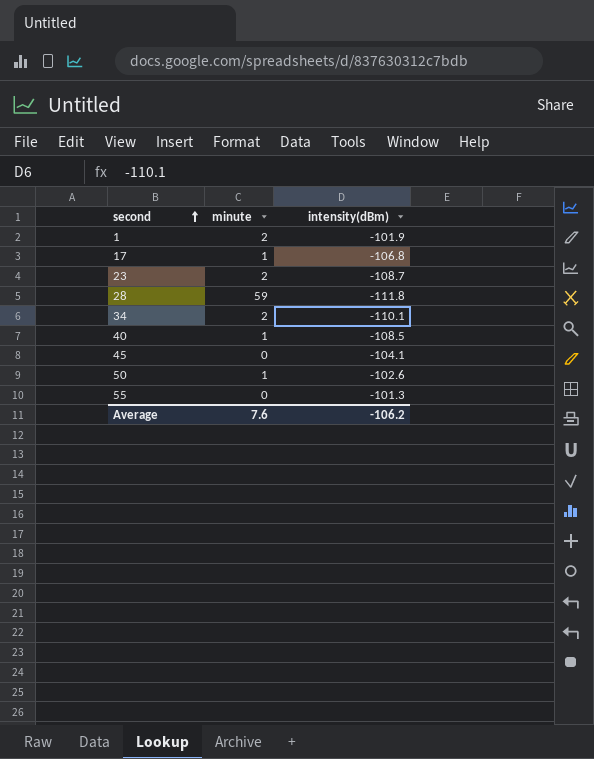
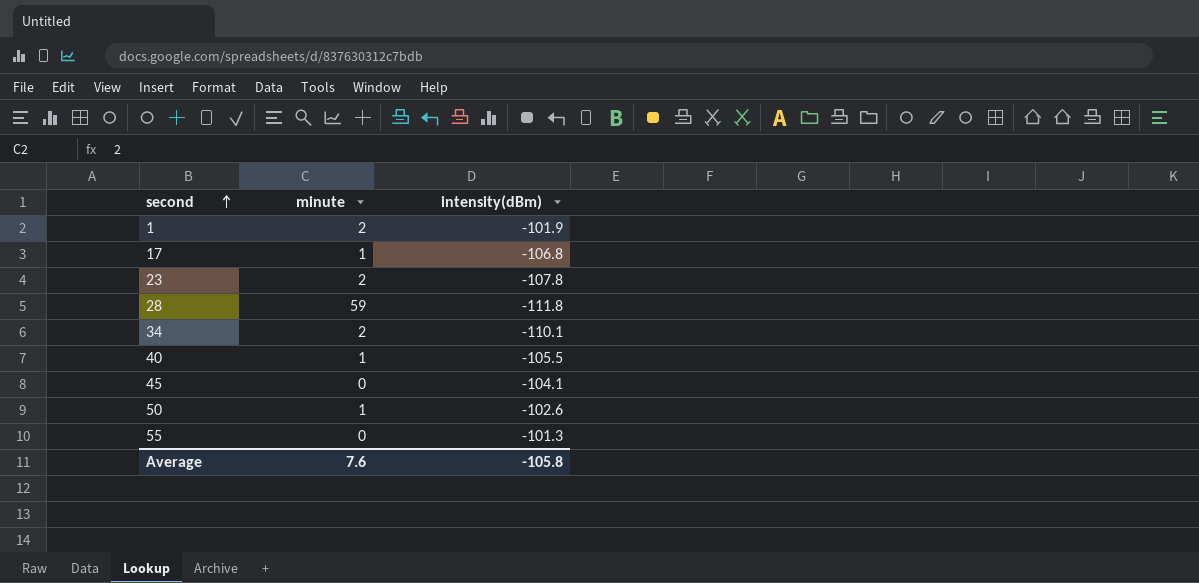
23 | intensity(dBm): -108.7 -> -107.8
40 | intensity(dBm): -108.5 -> -105.5
Average | intensity(dBm): -106.2 -> -105.8

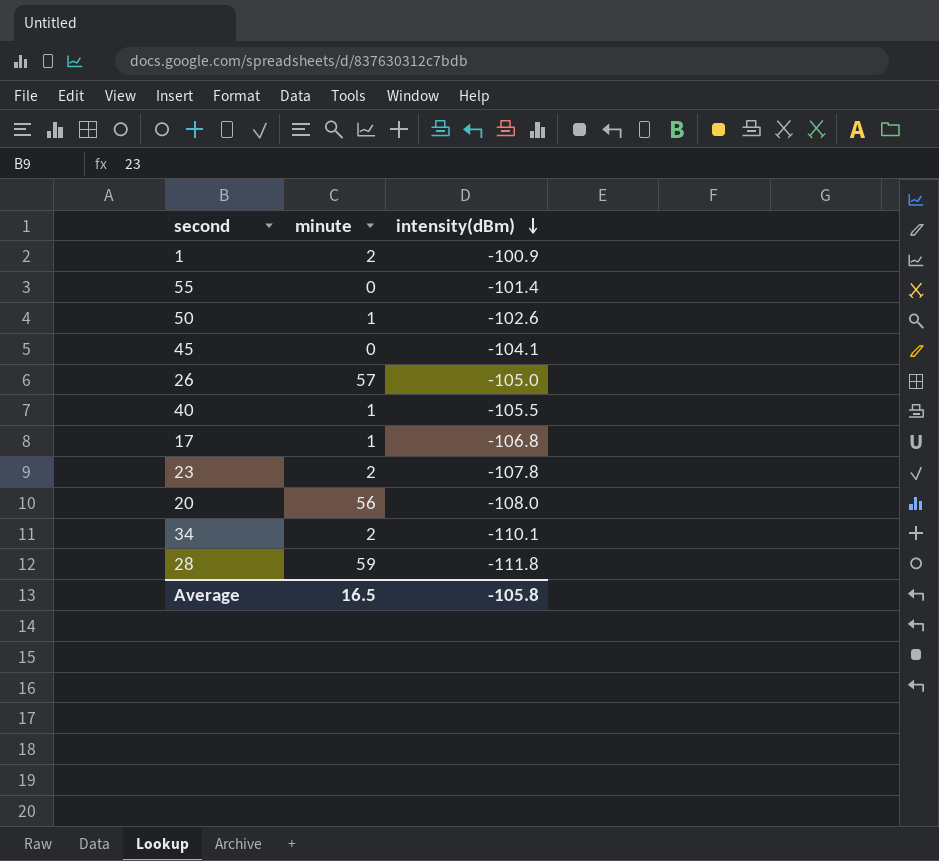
row order: second ascending -> intensity(dBm) descending
1 | intensity(dBm): -101.9 -> -100.9
55 | intensity(dBm): -101.3 -> -101.4
row 26: none -> 57 | -105.0
row 20: none -> 56 | -108.0
Average | minute: 7.6 -> 16.5

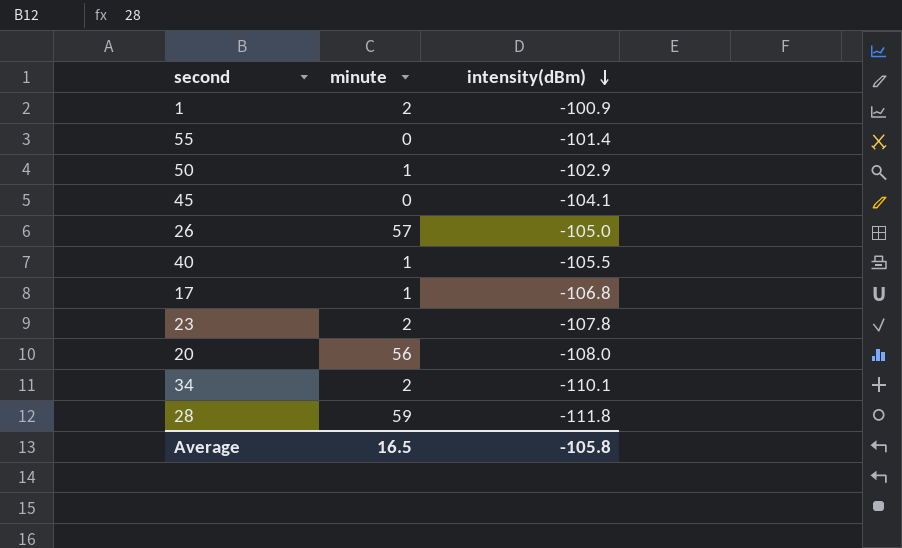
50 | intensity(dBm): -102.6 -> -102.9

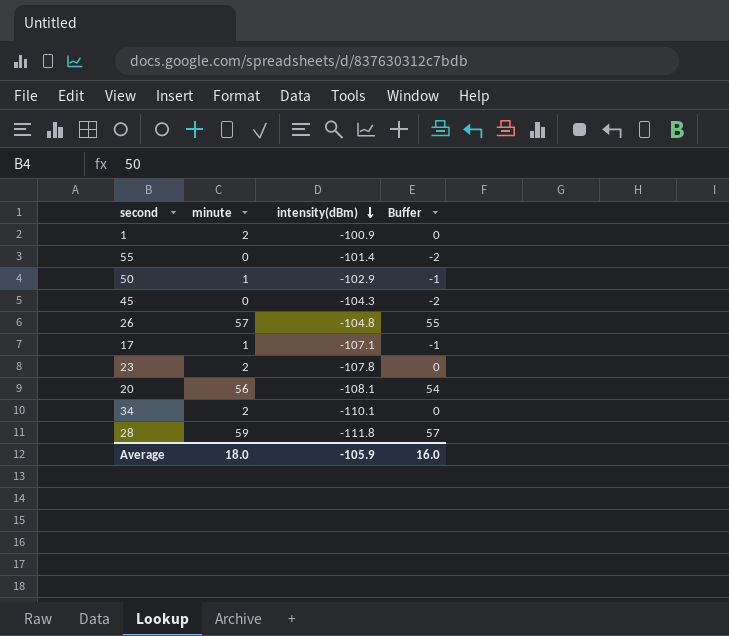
column Buffer | formula: none -> [minute] - 2
row 40: 1 | -105.5 -> none
45 | intensity(dBm): -104.1 -> -104.3
26 | intensity(dBm): -105.0 -> -104.8
17 | intensity(dBm): -106.8 -> -107.1
20 | intensity(dBm): -108.0 -> -108.1
Average | minute: 16.5 -> 18.0
Average | intensity(dBm): -105.8 -> -105.9

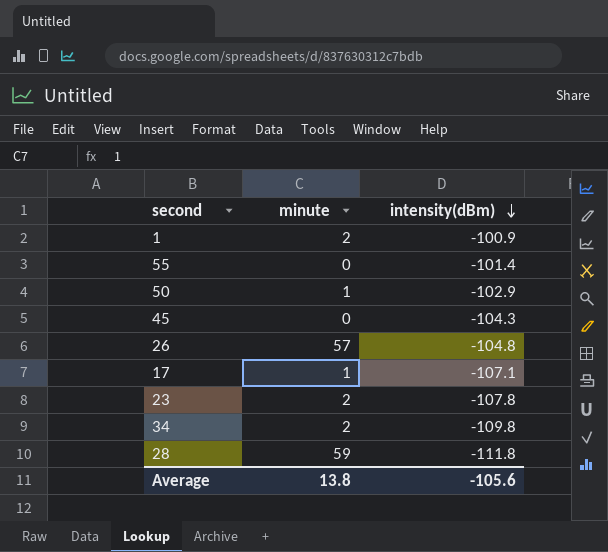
column Buffer | formula: [minute] - 2 -> none
row 20: 56 | -108.1 | 54 -> none
34 | intensity(dBm): -110.1 -> -109.8
Average | minute: 18.0 -> 13.8
Average | intensity(dBm): -105.9 -> -105.6

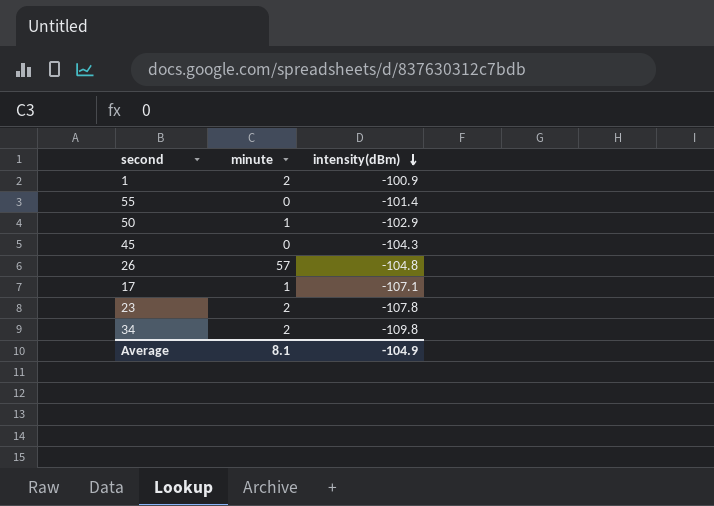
row 28: 59 | -111.8 -> none
Average | minute: 13.8 -> 8.1
Average | intensity(dBm): -105.6 -> -104.9

